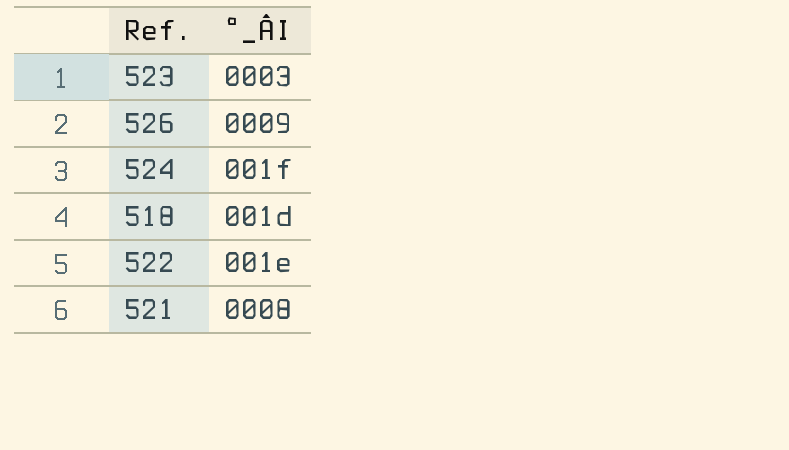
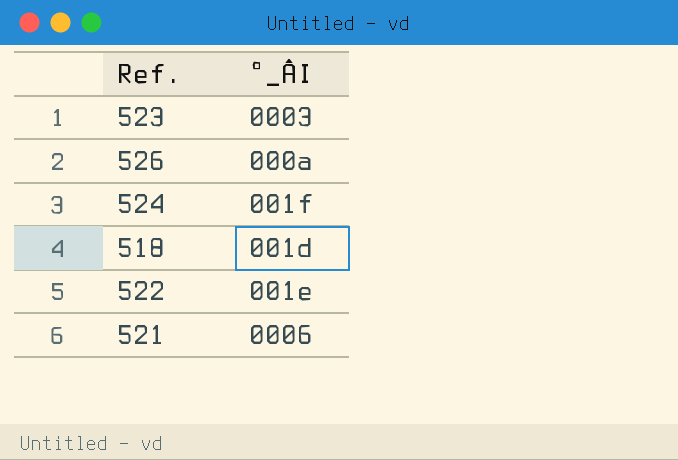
526 | °_ÂI: 0009 -> 000a
521 | °_ÂI: 0008 -> 0006

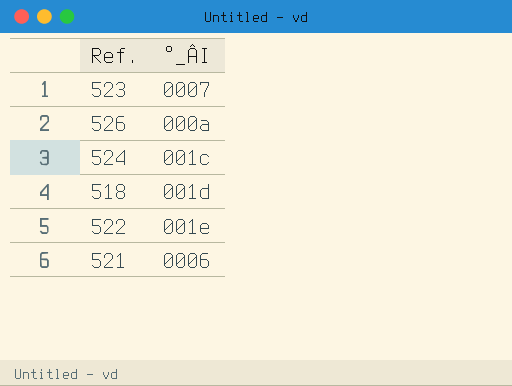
523 | °_ÂI: 0003 -> 0007
524 | °_ÂI: 001f -> 001c

